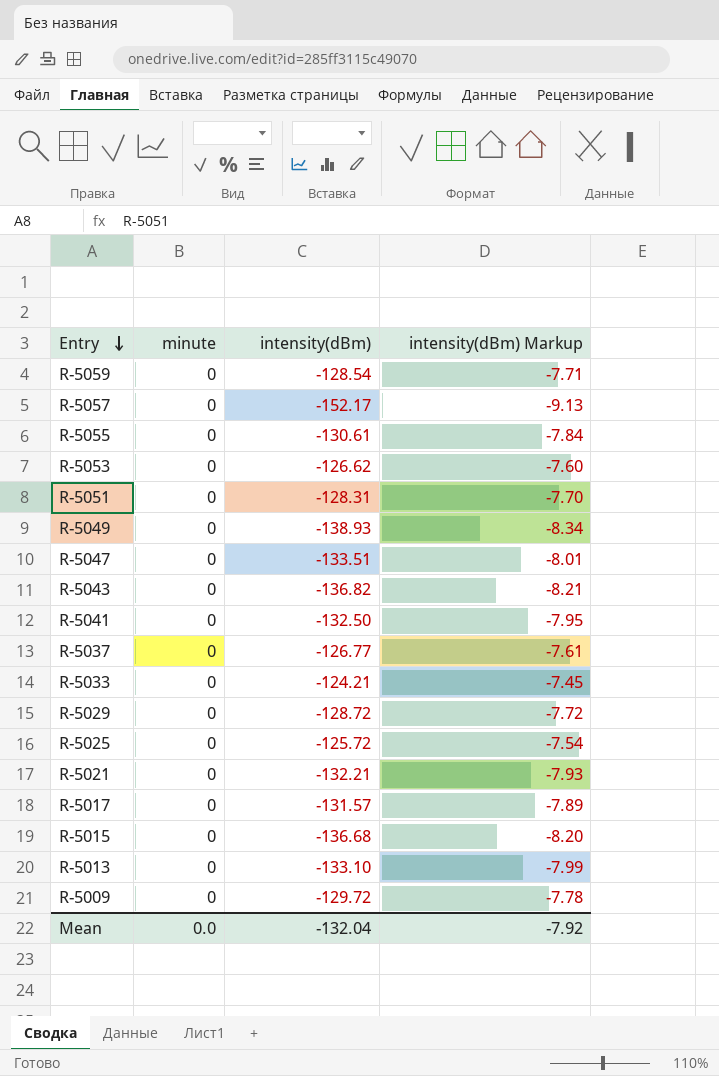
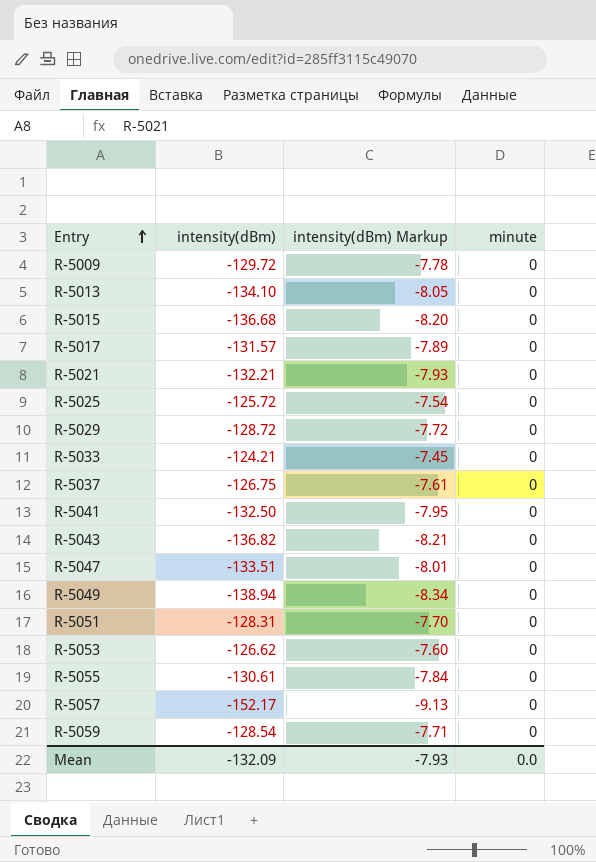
row order: Entry descending -> Entry ascending
column minute | position: 2 -> 4
R-5013 | intensity(dBm): -133.10 -> -134.10
R-5013 | intensity(dBm) Markup: -7.99 -> -8.05
R-5037 | intensity(dBm): -126.77 -> -126.75
R-5049 | intensity(dBm): -138.93 -> -138.94
Mean | intensity(dBm): -132.04 -> -132.09
Mean | intensity(dBm) Markup: -7.92 -> -7.93

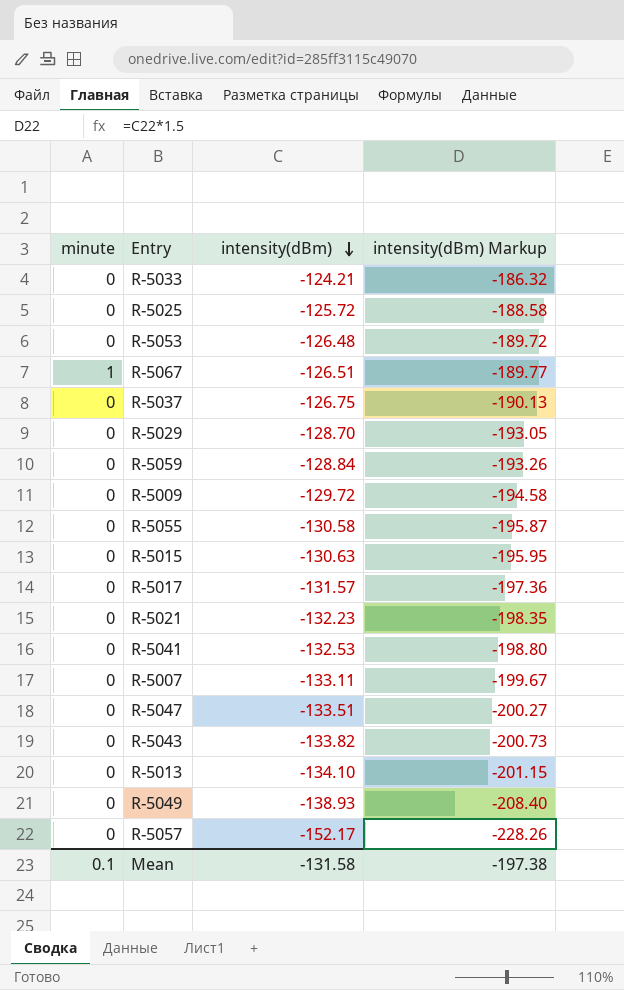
row order: Entry ascending -> intensity(dBm) descending
column minute | position: 4 -> 1
column intensity(dBm) Markup | formula: [intensity(dBm)] * 0.06 -> [intensity(dBm)] * 1.5
row R-5051: -128.31 | -7.70 | 0 -> none
R-5053 | intensity(dBm): -126.62 -> -126.48
row R-5067: none -> 1 | -126.51 | -189.77
R-5029 | intensity(dBm): -128.72 -> -128.70
R-5059 | intensity(dBm): -128.54 -> -128.84
R-5055 | intensity(dBm): -130.61 -> -130.58
R-5015 | intensity(dBm): -136.68 -> -130.63
R-5021 | intensity(dBm): -132.21 -> -132.23
R-5041 | intensity(dBm): -132.50 -> -132.53
row R-5007: none -> 0 | -133.11 | -199.67
R-5043 | intensity(dBm): -136.82 -> -133.82
R-5049 | intensity(dBm): -138.94 -> -138.93
Mean | minute: 0.0 -> 0.1
Mean | intensity(dBm): -132.09 -> -131.58
Mean | intensity(dBm) Markup: -7.93 -> -197.38

